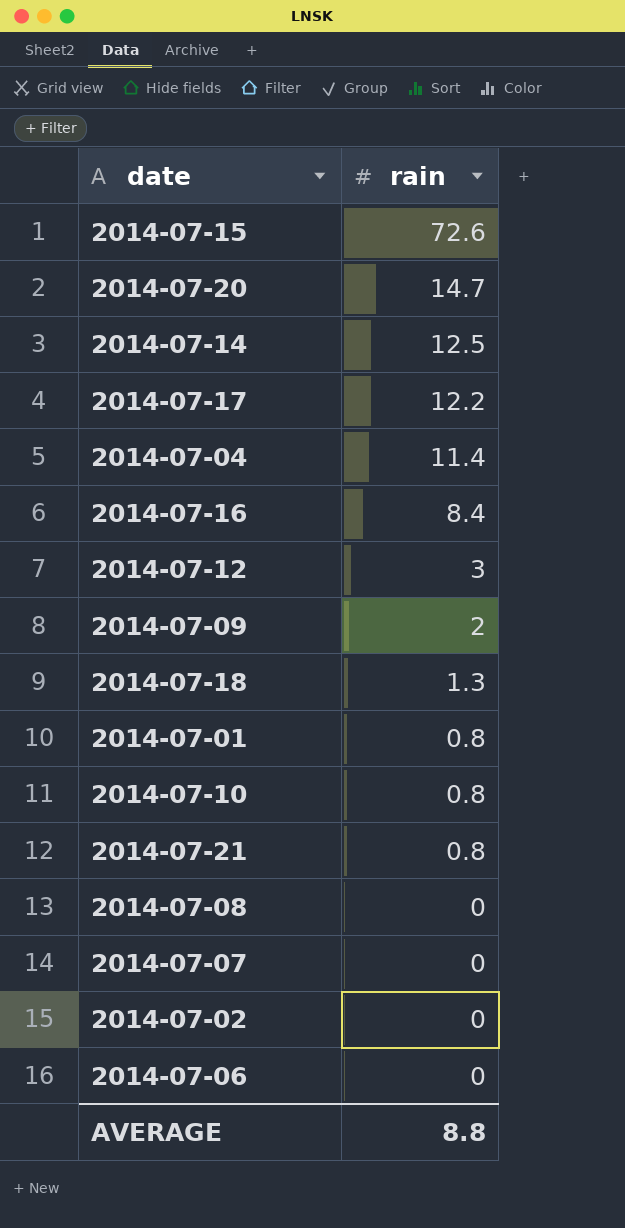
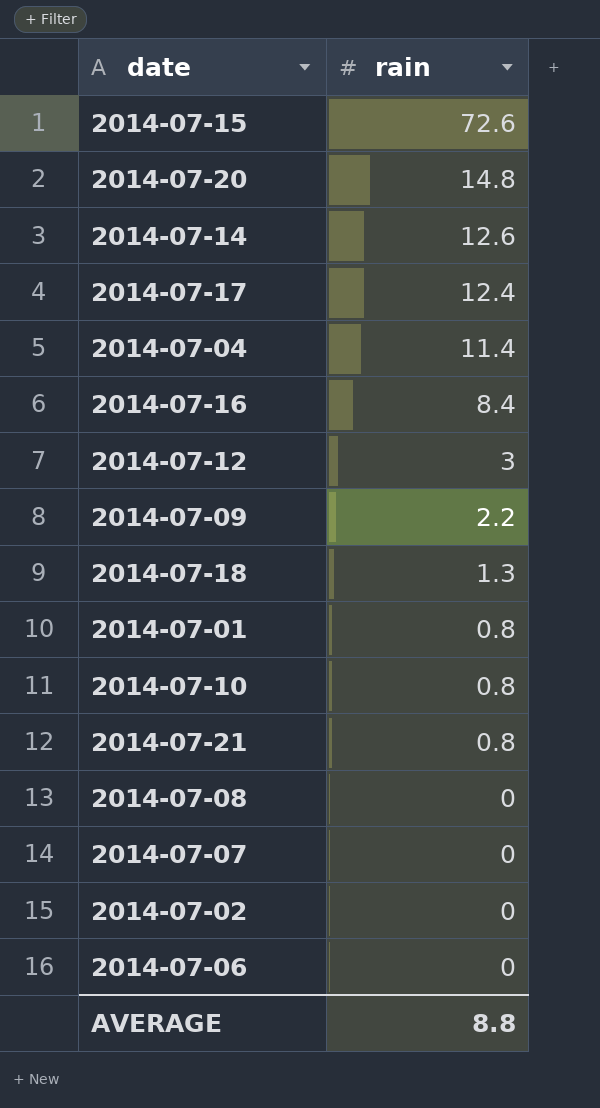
2014-07-20 | rain: 14.7 -> 14.8
2014-07-14 | rain: 12.5 -> 12.6
2014-07-17 | rain: 12.2 -> 12.4
2014-07-09 | rain: 2 -> 2.2

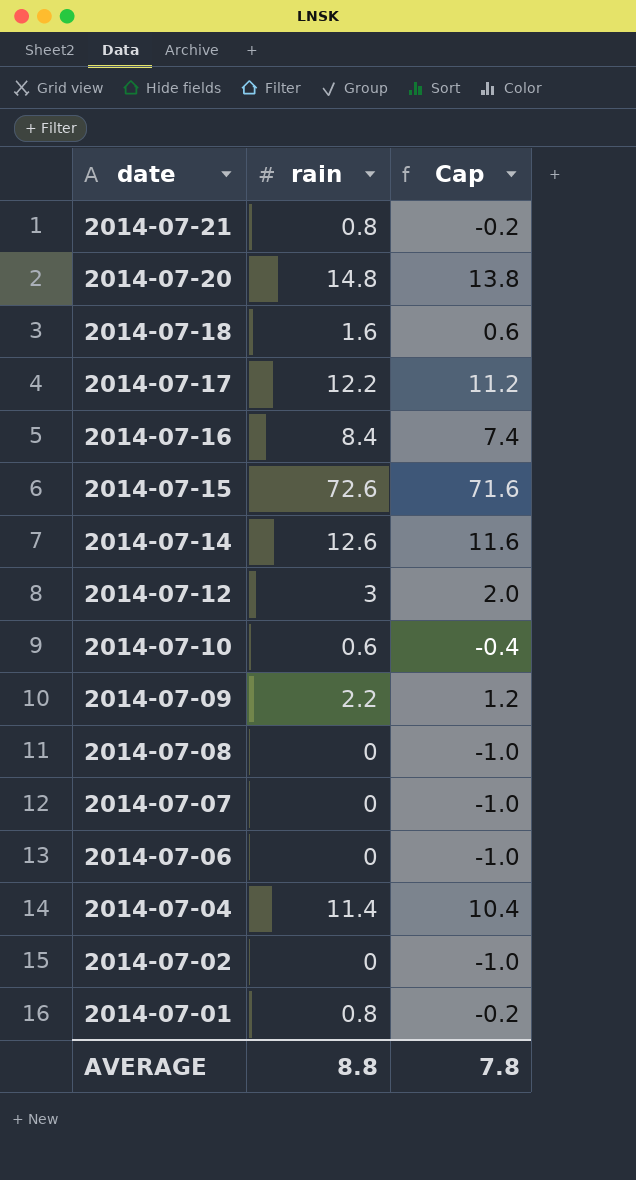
row order: rain descending -> date descending
column Cap | formula: none -> [rain] - 1
2014-07-18 | rain: 1.3 -> 1.6
2014-07-17 | rain: 12.4 -> 12.2
2014-07-10 | rain: 0.8 -> 0.6

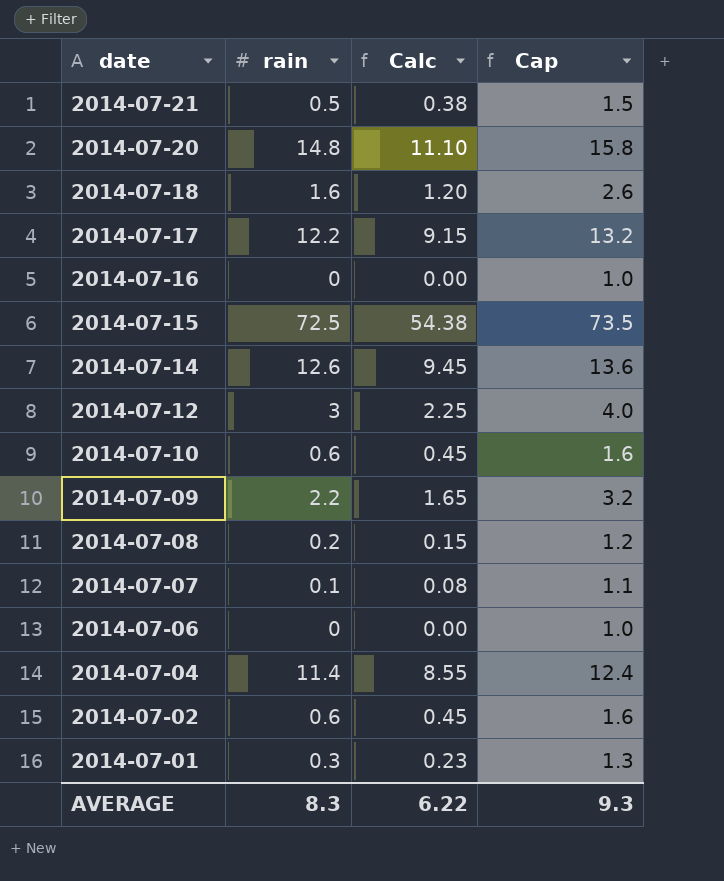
column Calc | formula: none -> [rain] * 0.75
column Cap | formula: [rain] - 1 -> [rain] + 1
2014-07-21 | rain: 0.8 -> 0.5
2014-07-16 | rain: 8.4 -> 0
2014-07-15 | rain: 72.6 -> 72.5
2014-07-08 | rain: 0 -> 0.2
2014-07-07 | rain: 0 -> 0.1
2014-07-02 | rain: 0 -> 0.6
2014-07-01 | rain: 0.8 -> 0.3
AVERAGE | rain: 8.8 -> 8.3
AVERAGE | Cap: 7.8 -> 9.3

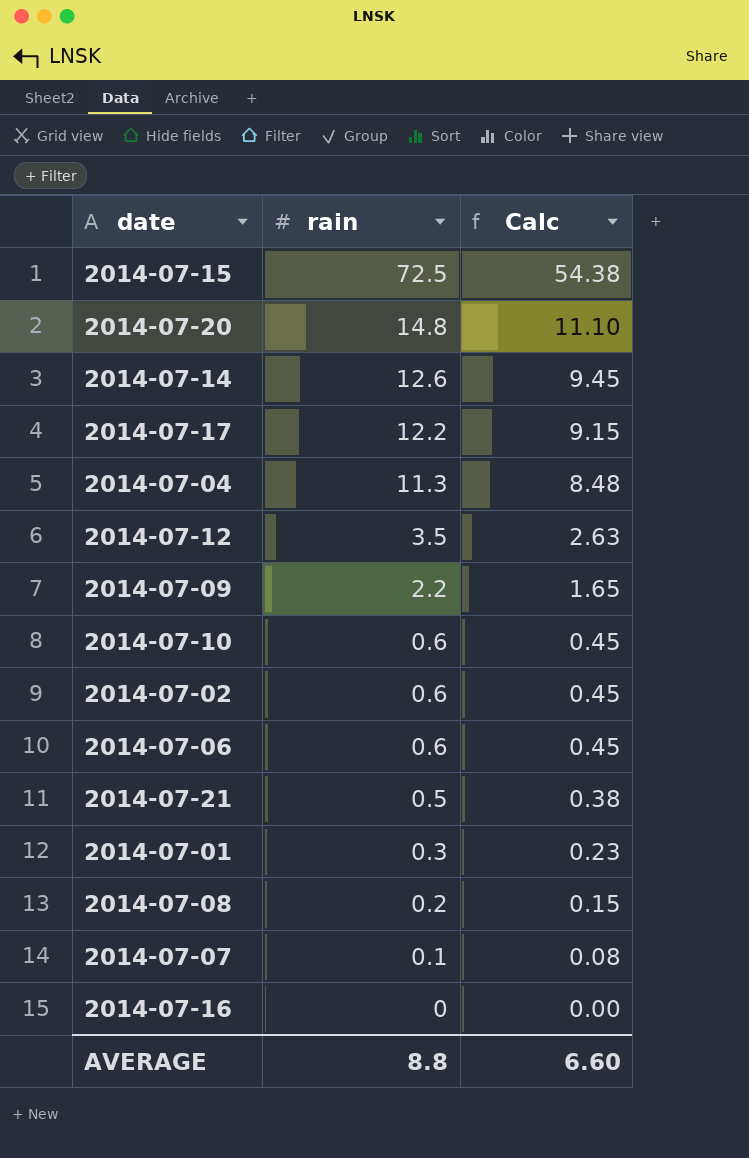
row order: date descending -> rain descending
column Cap | formula: [rain] + 1 -> none
row 2014-07-18: 1.6 | 1.20 | 2.6 -> none
2014-07-04 | rain: 11.4 -> 11.3
2014-07-04 | Calc: 8.55 -> 8.48
2014-07-12 | rain: 3 -> 3.5
2014-07-12 | Calc: 2.25 -> 2.63
2014-07-06 | rain: 0 -> 0.6
2014-07-06 | Calc: 0.00 -> 0.45
AVERAGE | rain: 8.3 -> 8.8
AVERAGE | Calc: 6.22 -> 6.60

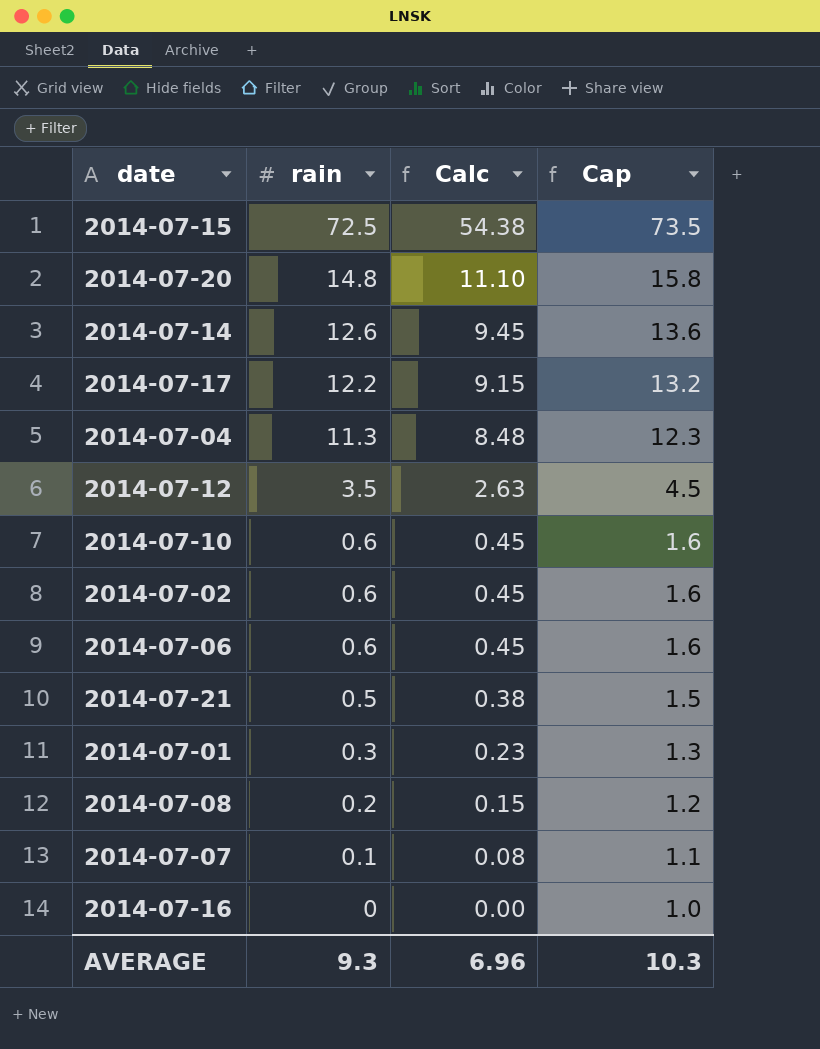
column Cap | formula: none -> [rain] + 1
row 2014-07-09: 2.2 | 1.65 -> none
AVERAGE | rain: 8.8 -> 9.3
AVERAGE | Calc: 6.60 -> 6.96

